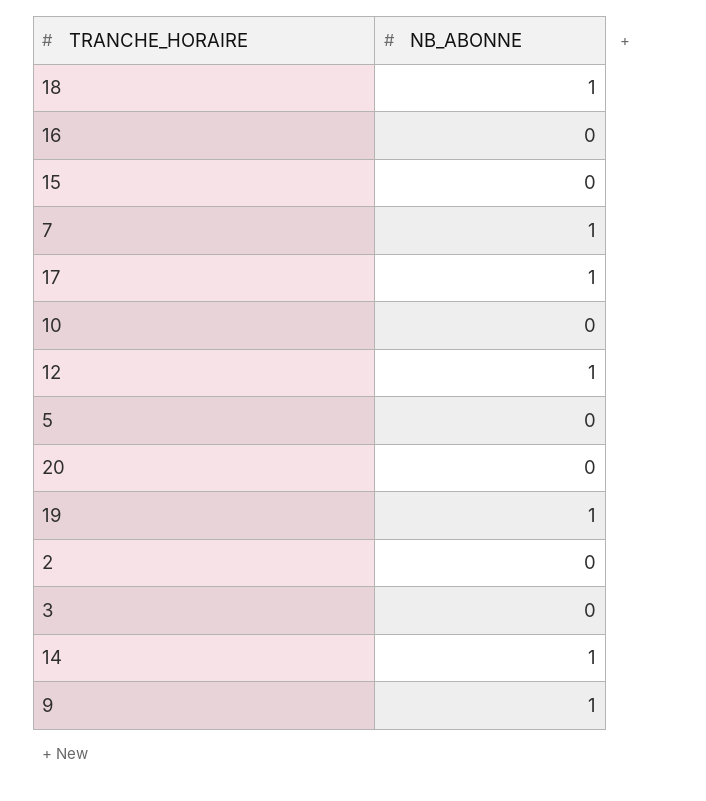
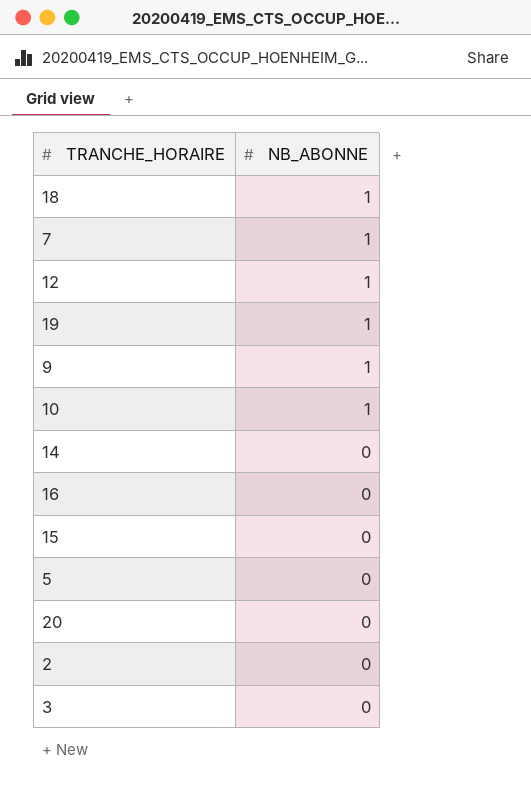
row order: none -> NB_ABONNE descending
row 17: 1 -> none
10 | NB_ABONNE: 0 -> 1
14 | NB_ABONNE: 1 -> 0

